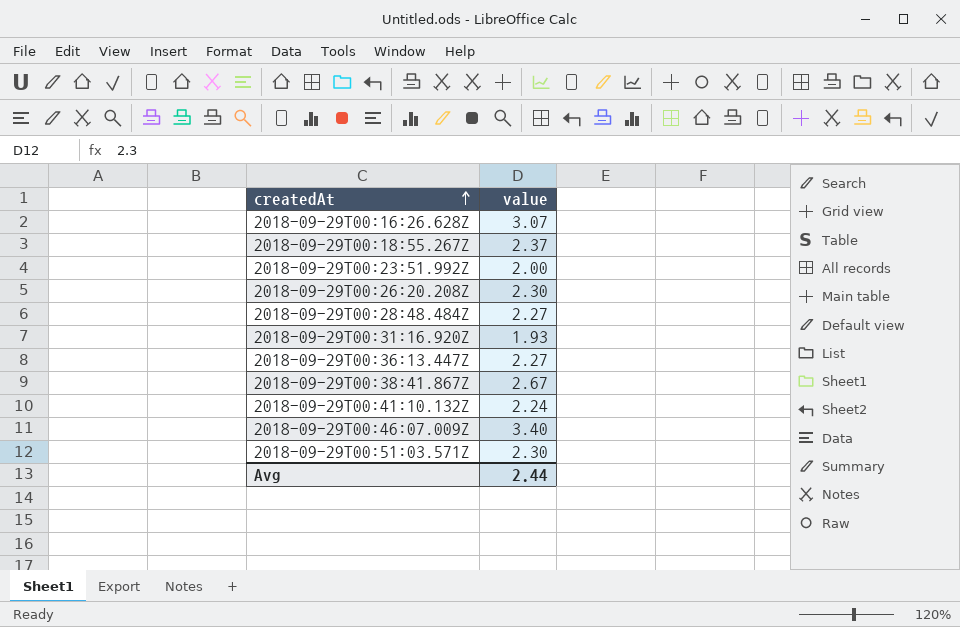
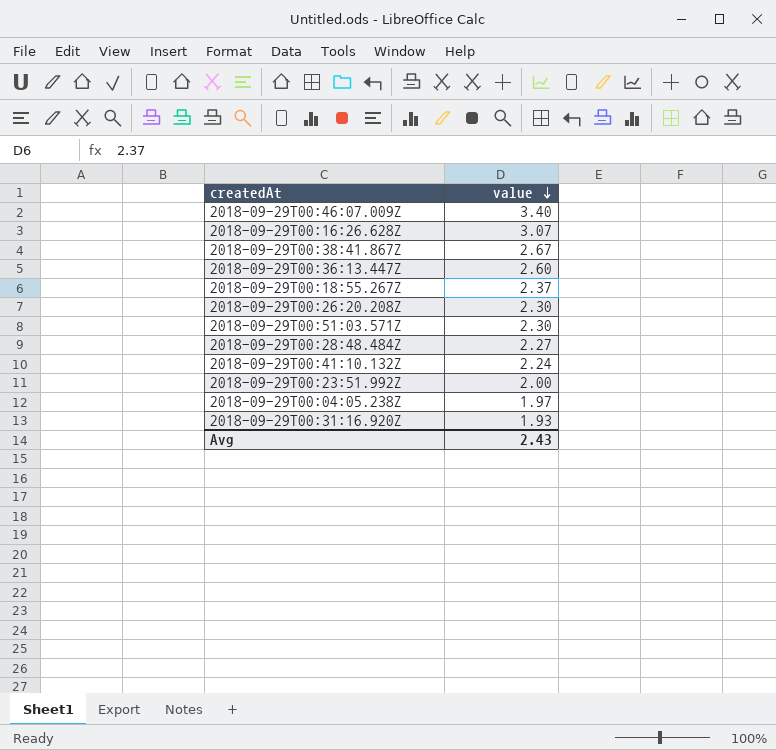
row order: createdAt ascending -> value descending
2018-09-29T00:36:13.447Z | value: 2.27 -> 2.60
row 2018-09-29T00:04:05.238Z: none -> 1.97
Avg | value: 2.44 -> 2.43

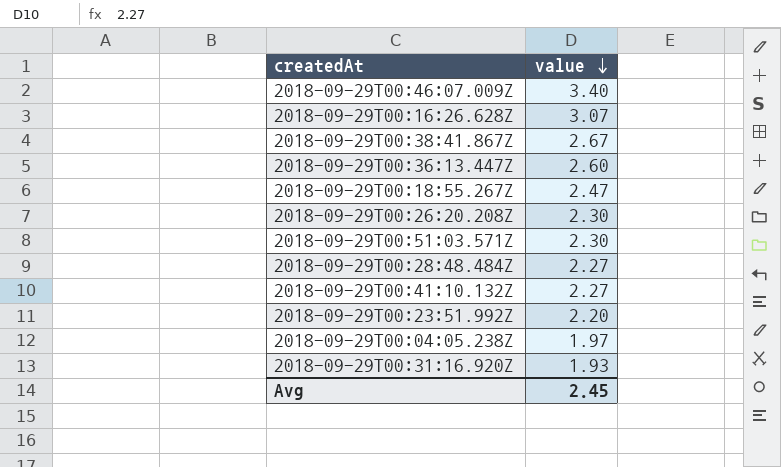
2018-09-29T00:18:55.267Z | value: 2.37 -> 2.47
2018-09-29T00:41:10.132Z | value: 2.24 -> 2.27
2018-09-29T00:23:51.992Z | value: 2.00 -> 2.20
Avg | value: 2.43 -> 2.45

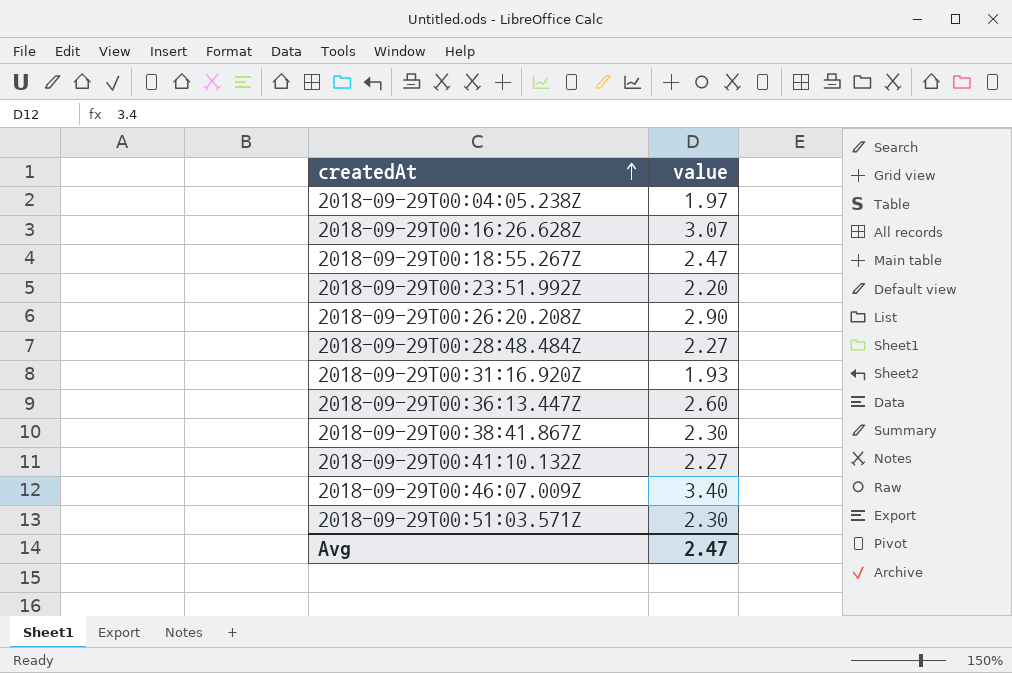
row order: value descending -> createdAt ascending
2018-09-29T00:26:20.208Z | value: 2.30 -> 2.90
2018-09-29T00:38:41.867Z | value: 2.67 -> 2.30
Avg | value: 2.45 -> 2.47

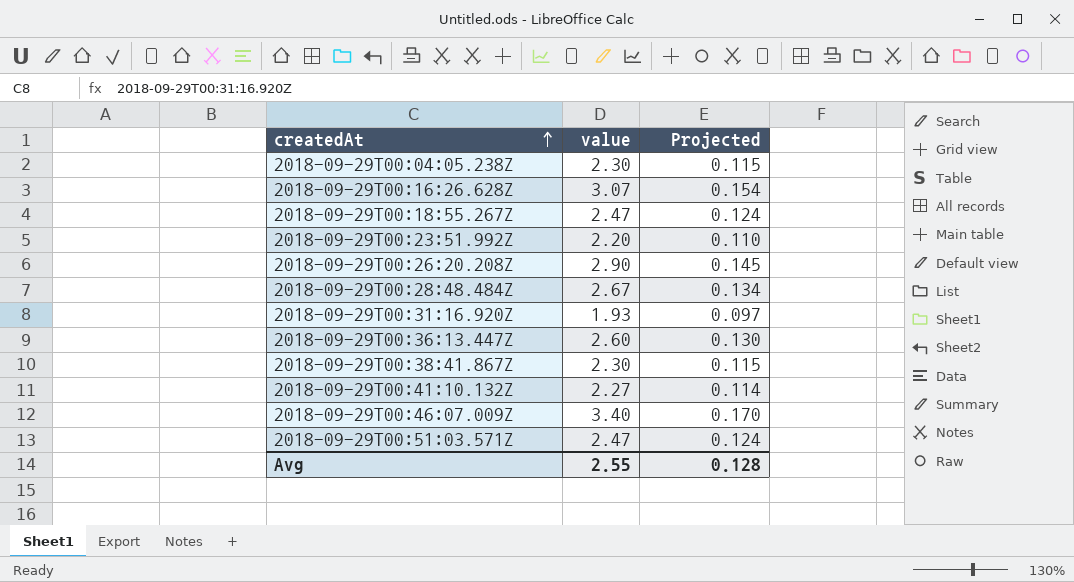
column Projected | formula: none -> [value] * 0.05
2018-09-29T00:04:05.238Z | value: 1.97 -> 2.30
2018-09-29T00:28:48.484Z | value: 2.27 -> 2.67
2018-09-29T00:51:03.571Z | value: 2.30 -> 2.47
Avg | value: 2.47 -> 2.55

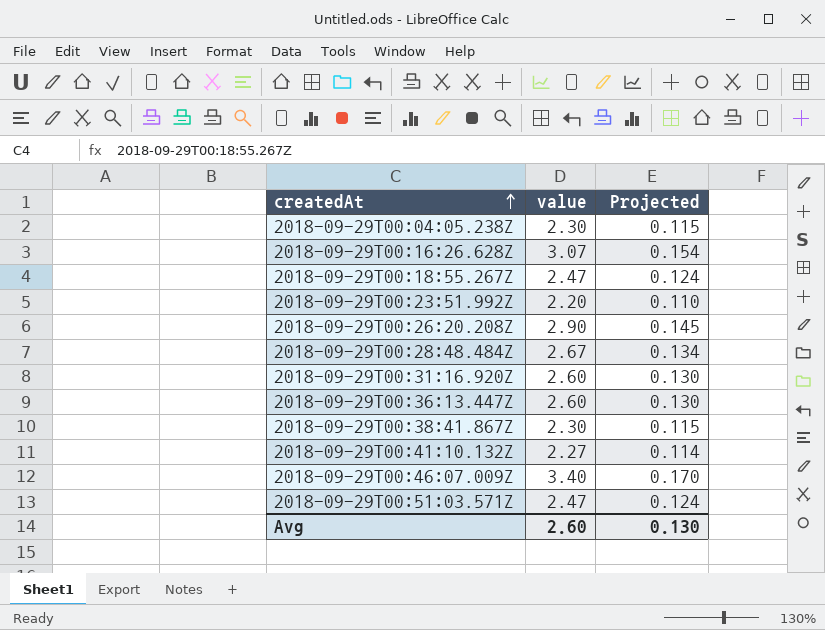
2018-09-29T00:31:16.920Z | value: 1.93 -> 2.60
2018-09-29T00:31:16.920Z | Projected: 0.097 -> 0.130
Avg | value: 2.55 -> 2.60
Avg | Projected: 0.128 -> 0.130

